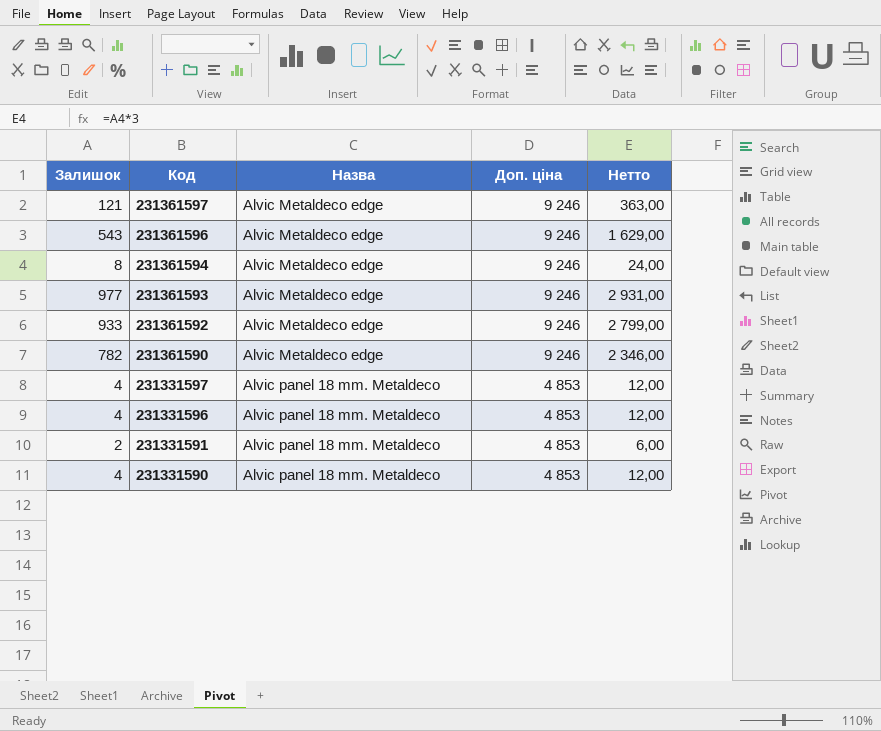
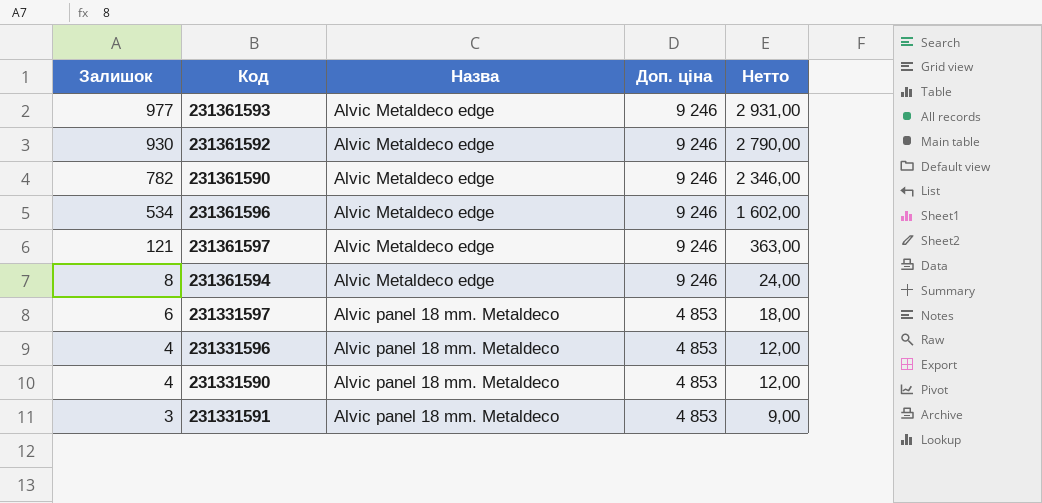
row order: Код descending -> Залишок descending
231361592 | Залишок: 933 -> 930
231361592 | Нетто: 2 799,00 -> 2 790,00
231361596 | Залишок: 543 -> 534
231361596 | Нетто: 1 629,00 -> 1 602,00
231331597 | Залишок: 4 -> 6
231331597 | Нетто: 12,00 -> 18,00
231331591 | Залишок: 2 -> 3
231331591 | Нетто: 6,00 -> 9,00

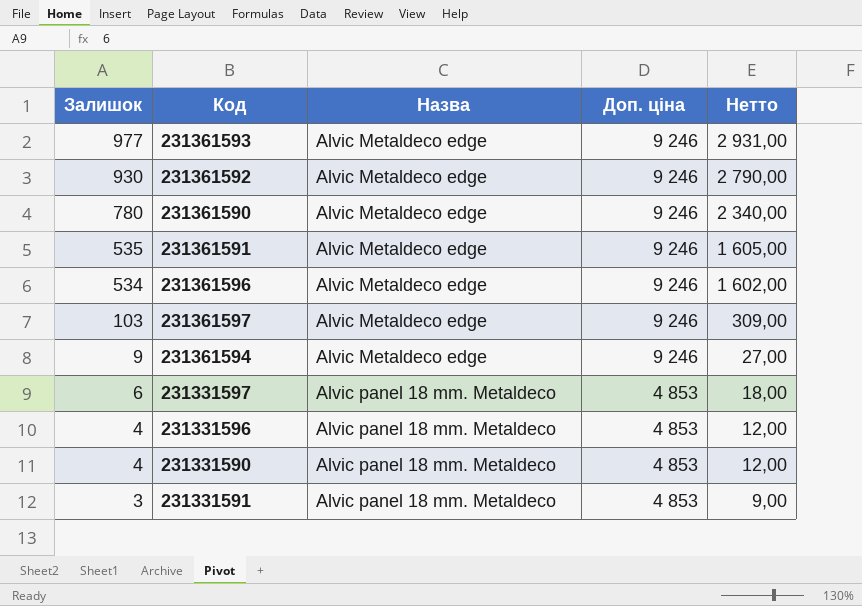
231361590 | Залишок: 782 -> 780
231361590 | Нетто: 2 346,00 -> 2 340,00
row 231361591: none -> 535 | Alvic Metaldeco edge | 9 246 | 1 605,00
231361597 | Залишок: 121 -> 103
231361597 | Нетто: 363,00 -> 309,00
231361594 | Залишок: 8 -> 9
231361594 | Нетто: 24,00 -> 27,00

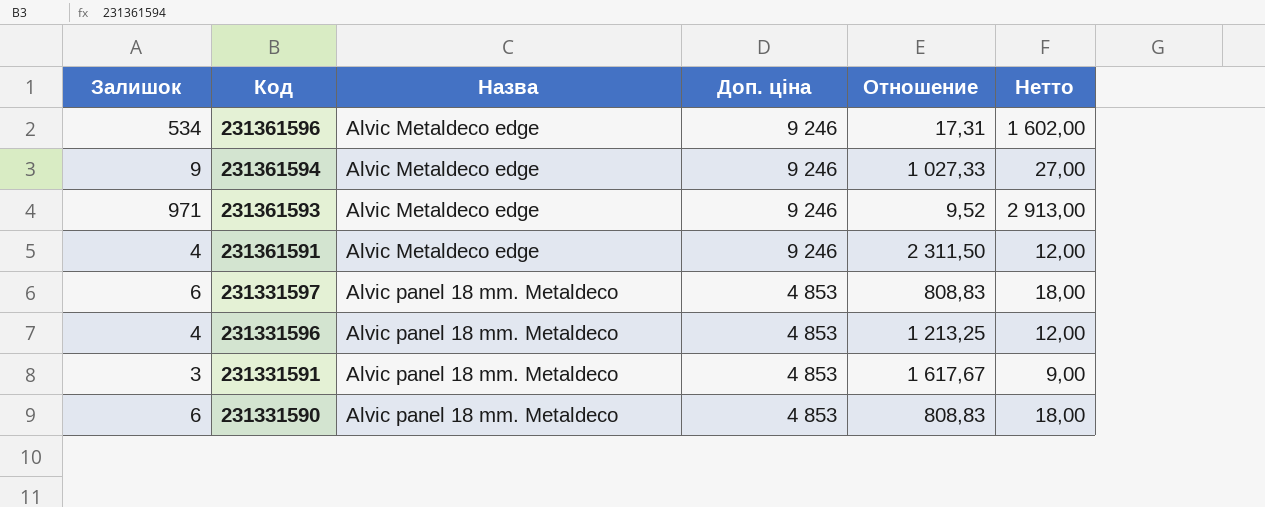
row order: Залишок descending -> Код descending
column Отношение | formula: none -> [Доп. ціна] / [Залишок]
row 231361592: 930 | Alvic Metaldeco edge | 9 246 | 2 790,00 -> none
row 231361590: 780 | Alvic Metaldeco edge | 9 246 | 2 340,00 -> none
row 231361597: 103 | Alvic Metaldeco edge | 9 246 | 309,00 -> none
231361593 | Залишок: 977 -> 971
231361593 | Нетто: 2 931,00 -> 2 913,00
231361591 | Залишок: 535 -> 4
231361591 | Нетто: 1 605,00 -> 12,00
231331590 | Залишок: 4 -> 6
231331590 | Нетто: 12,00 -> 18,00

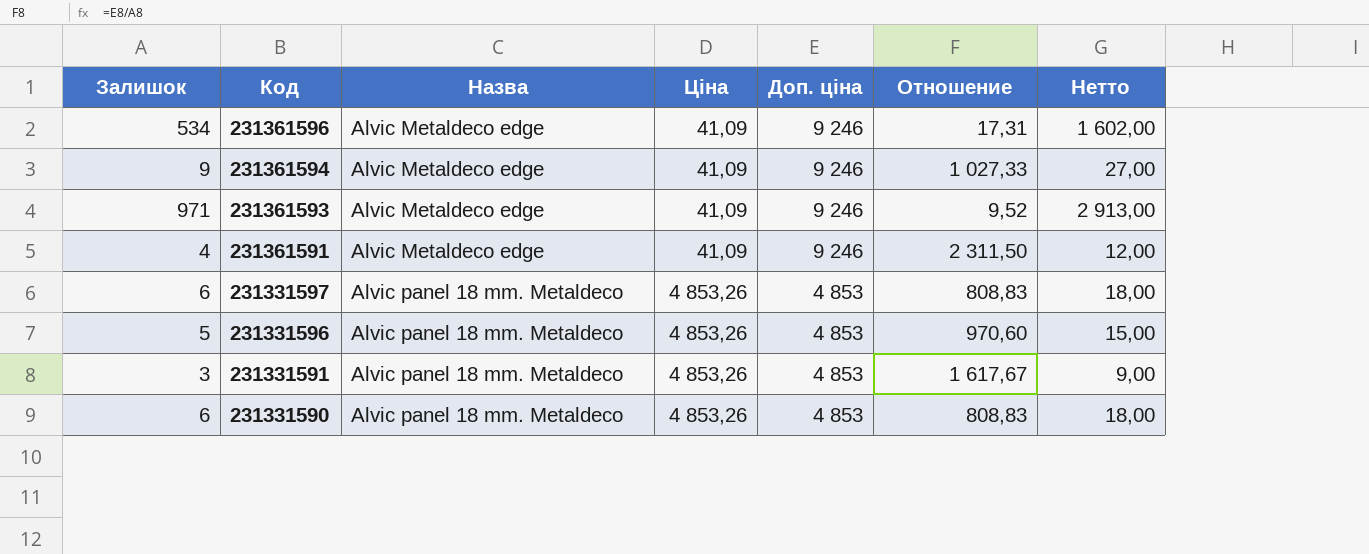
column Ціна | position: none -> 4
231331596 | Залишок: 4 -> 5
231331596 | Отношение: 1 213,25 -> 970,60
231331596 | Нетто: 12,00 -> 15,00

